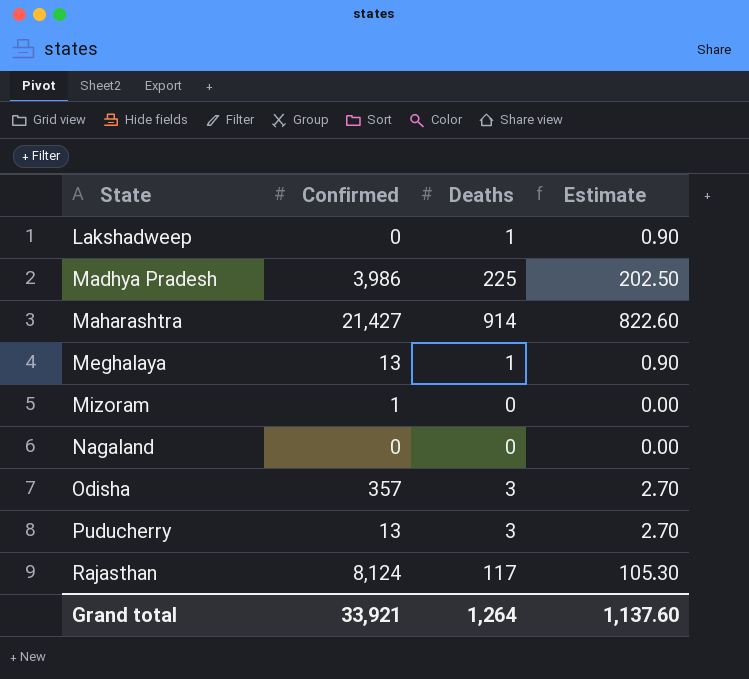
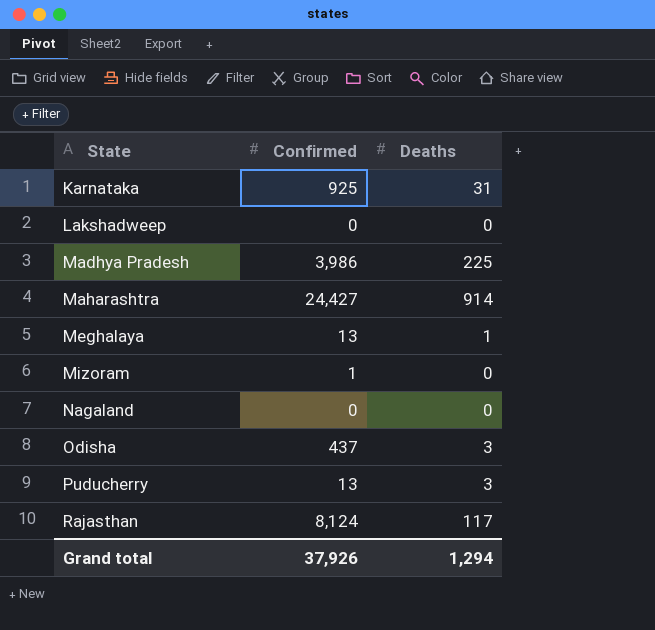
column Estimate | formula: [Deaths] * 0.9 -> none
row Karnataka: none -> 925 | 31
Lakshadweep | Deaths: 1 -> 0
Maharashtra | Confirmed: 21,427 -> 24,427
Odisha | Confirmed: 357 -> 437
Grand total | Confirmed: 33,921 -> 37,926
Grand total | Deaths: 1,264 -> 1,294

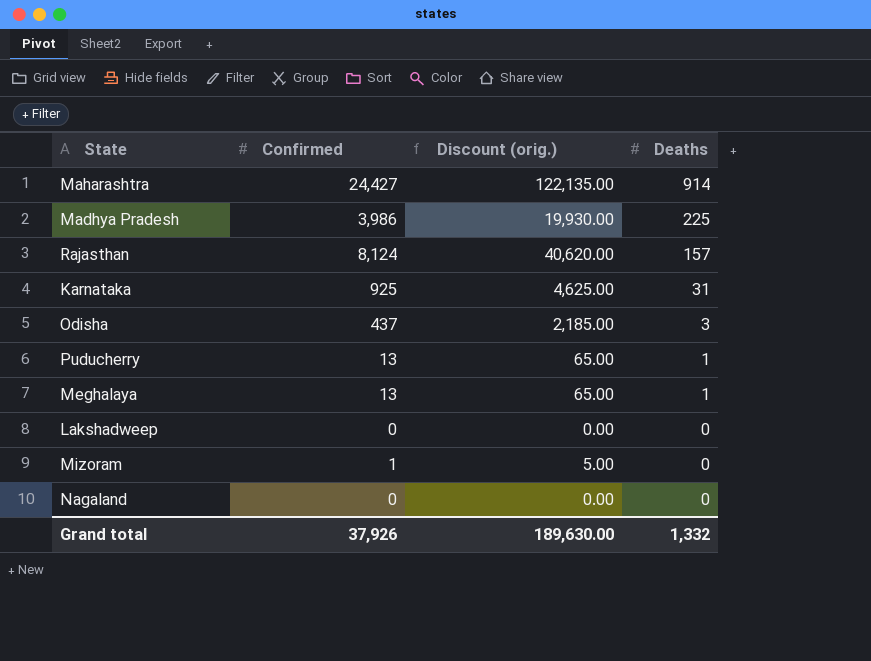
row order: State ascending -> Deaths descending
column Discount (orig.) | formula: none -> [Confirmed] * 5
Rajasthan | Deaths: 117 -> 157
Puducherry | Deaths: 3 -> 1
Grand total | Deaths: 1,294 -> 1,332

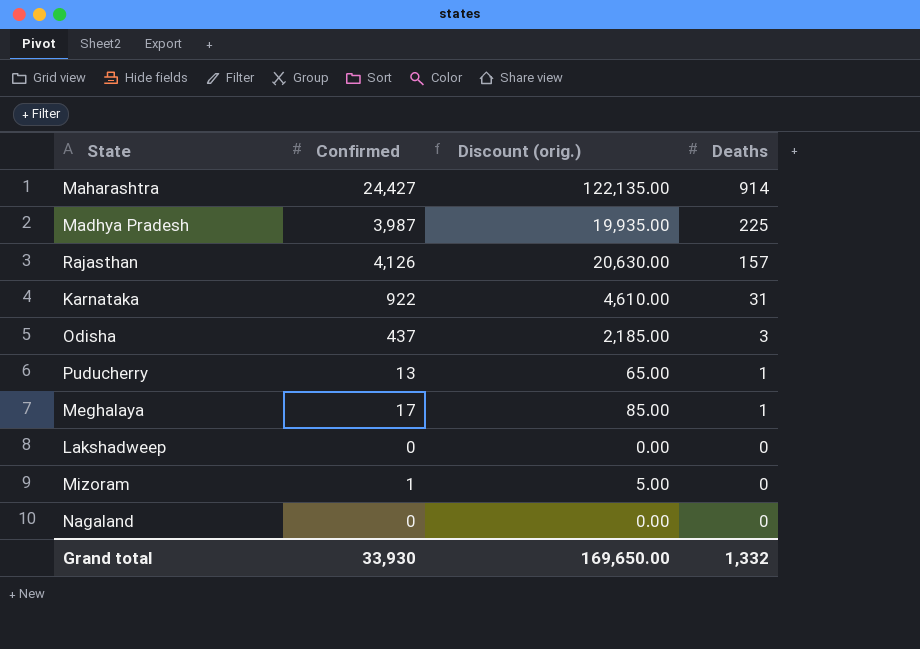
Madhya Pradesh | Confirmed: 3,986 -> 3,987
Madhya Pradesh | Discount (orig.): 19,930.00 -> 19,935.00
Rajasthan | Confirmed: 8,124 -> 4,126
Rajasthan | Discount (orig.): 40,620.00 -> 20,630.00
Karnataka | Confirmed: 925 -> 922
Karnataka | Discount (orig.): 4,625.00 -> 4,610.00
Meghalaya | Confirmed: 13 -> 17
Meghalaya | Discount (orig.): 65.00 -> 85.00
Grand total | Confirmed: 37,926 -> 33,930
Grand total | Discount (orig.): 189,630.00 -> 169,650.00

